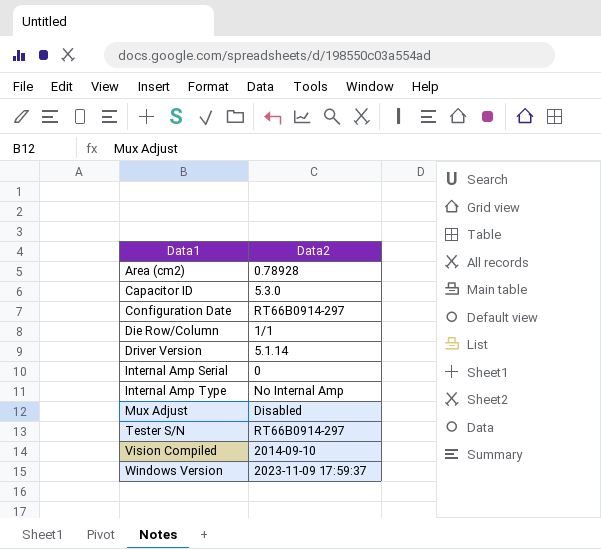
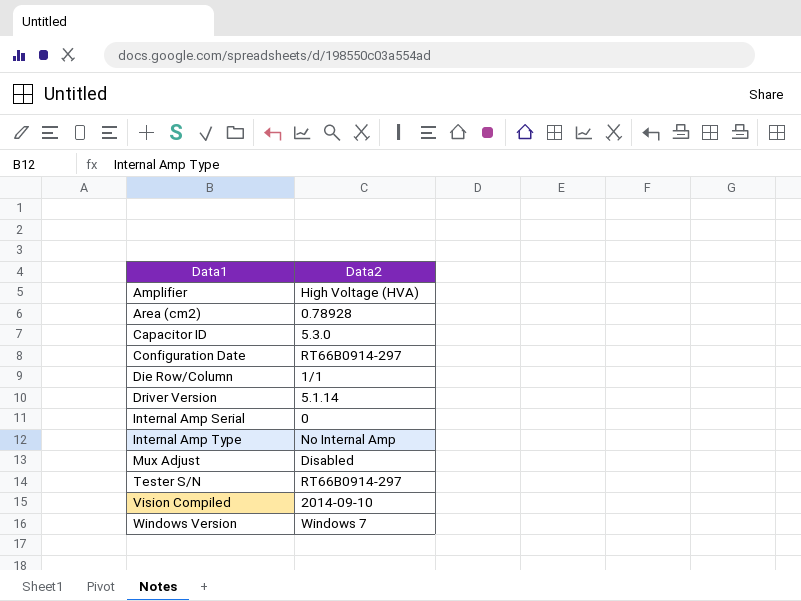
row Amplifier: none -> High Voltage (HVA)
Windows Version | Data2: 2023-11-09 17:59:37 -> Windows 7

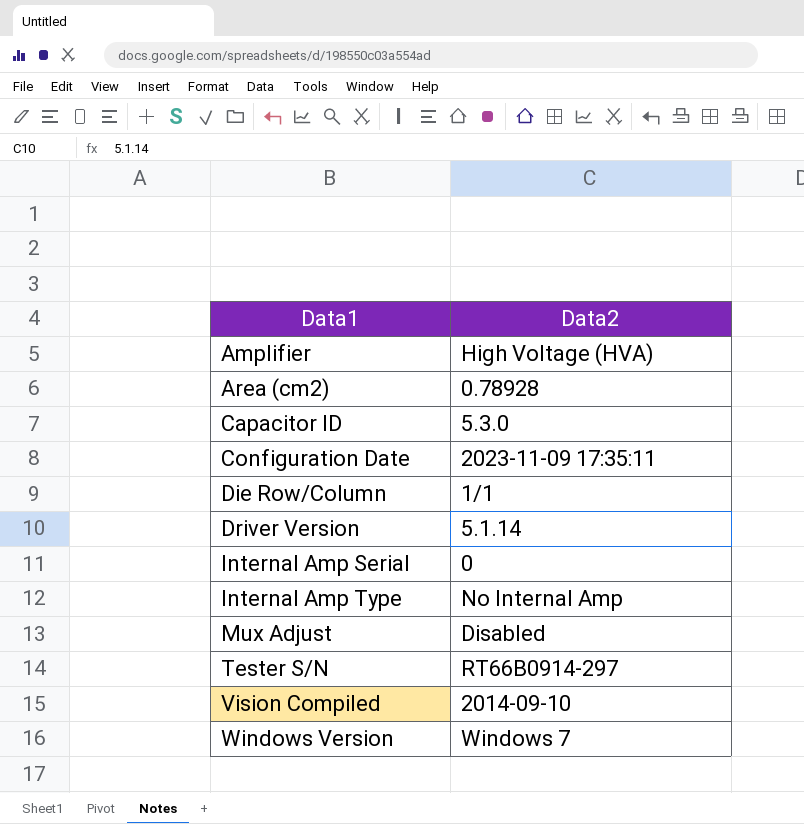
Configuration Date | Data2: RT66B0914-297 -> 2023-11-09 17:35:11

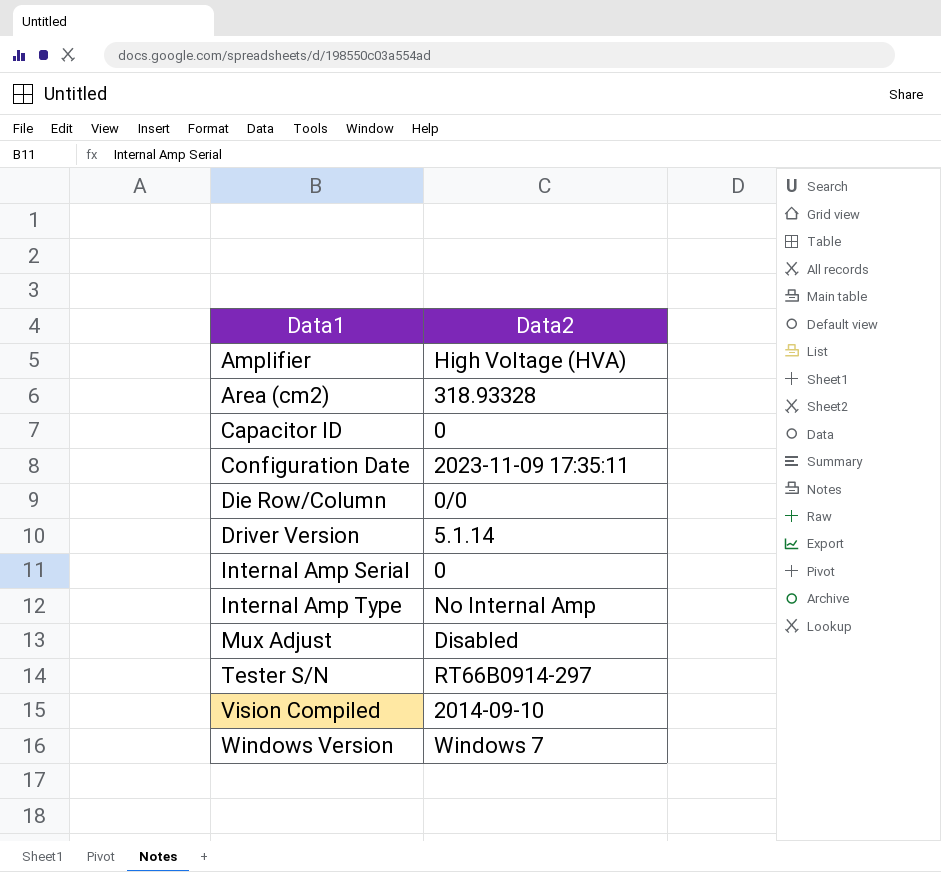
Area (cm2) | Data2: 0.78928 -> 318.93328
Capacitor ID | Data2: 5.3.0 -> 0
Die Row/Column | Data2: 1/1 -> 0/0

